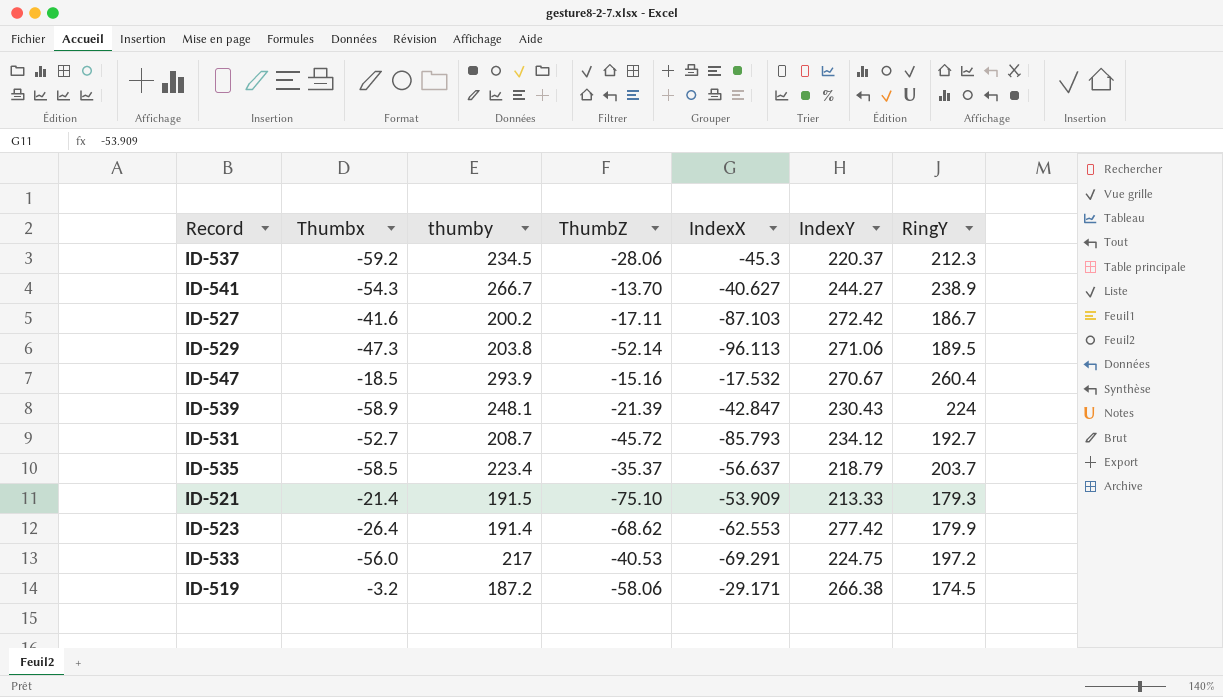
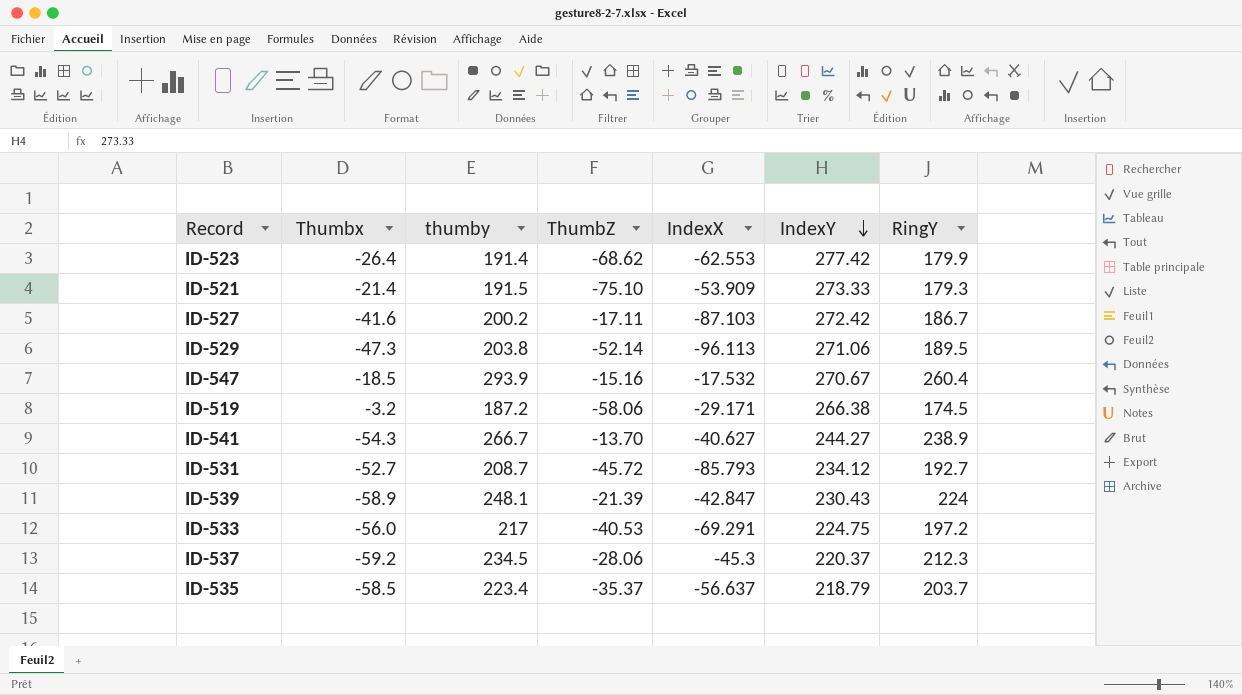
row order: none -> IndexY descending
ID-521 | IndexY: 213.33 -> 273.33

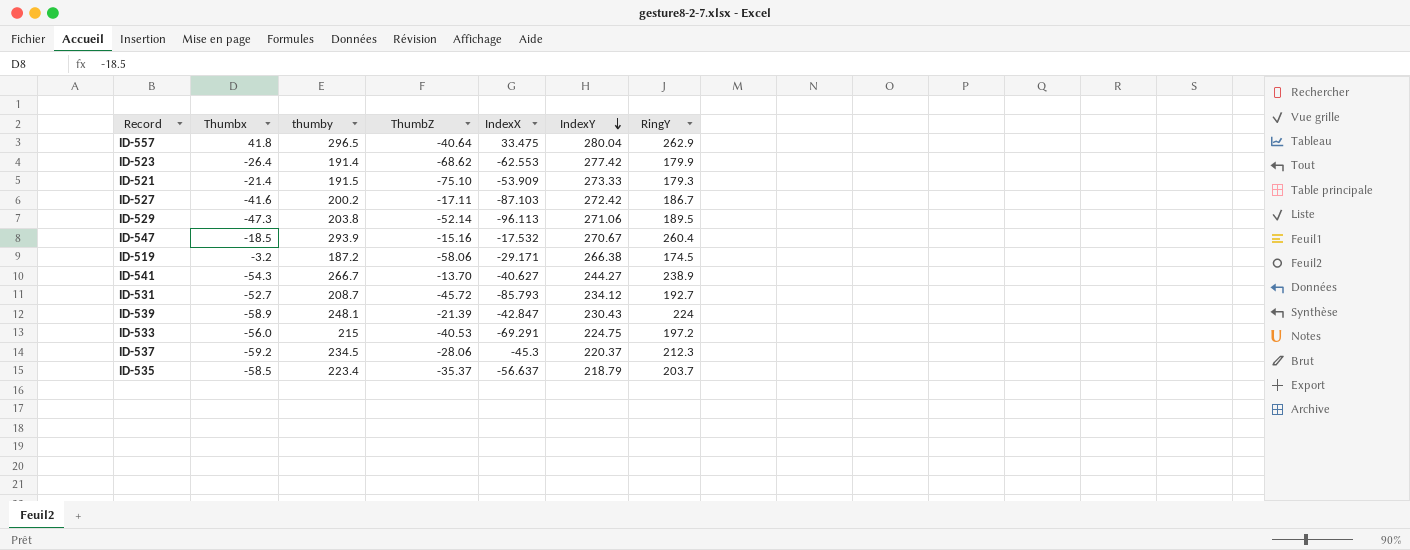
row ID-557: none -> 41.8 | 296.5 | -40.64 | 33.475 | 280.04 | 262.9
ID-533 | thumby: 217 -> 215

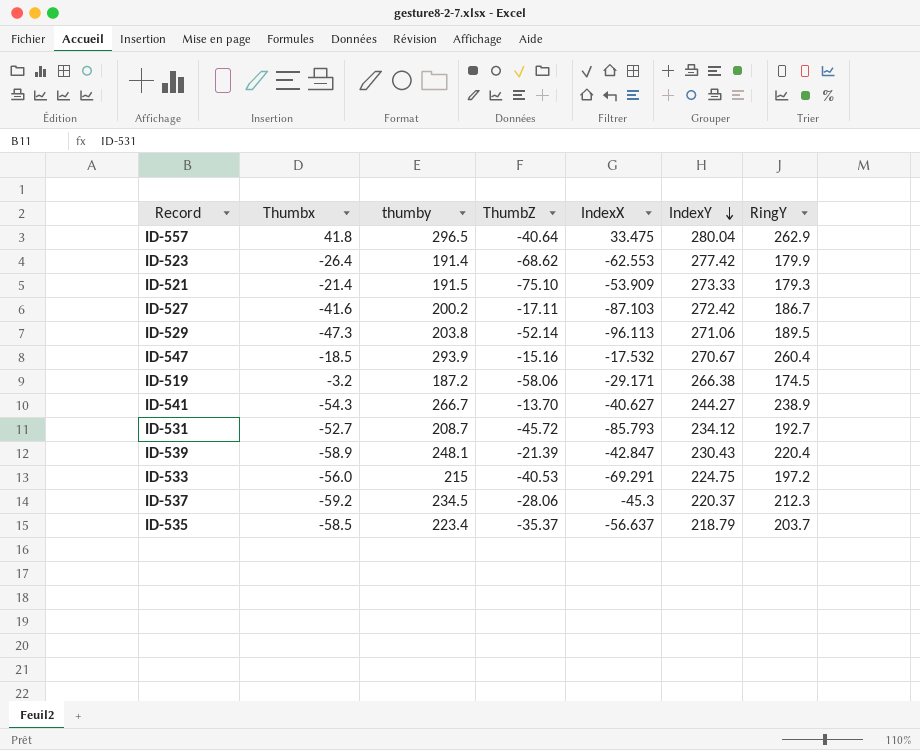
ID-539 | RingY: 224 -> 220.4

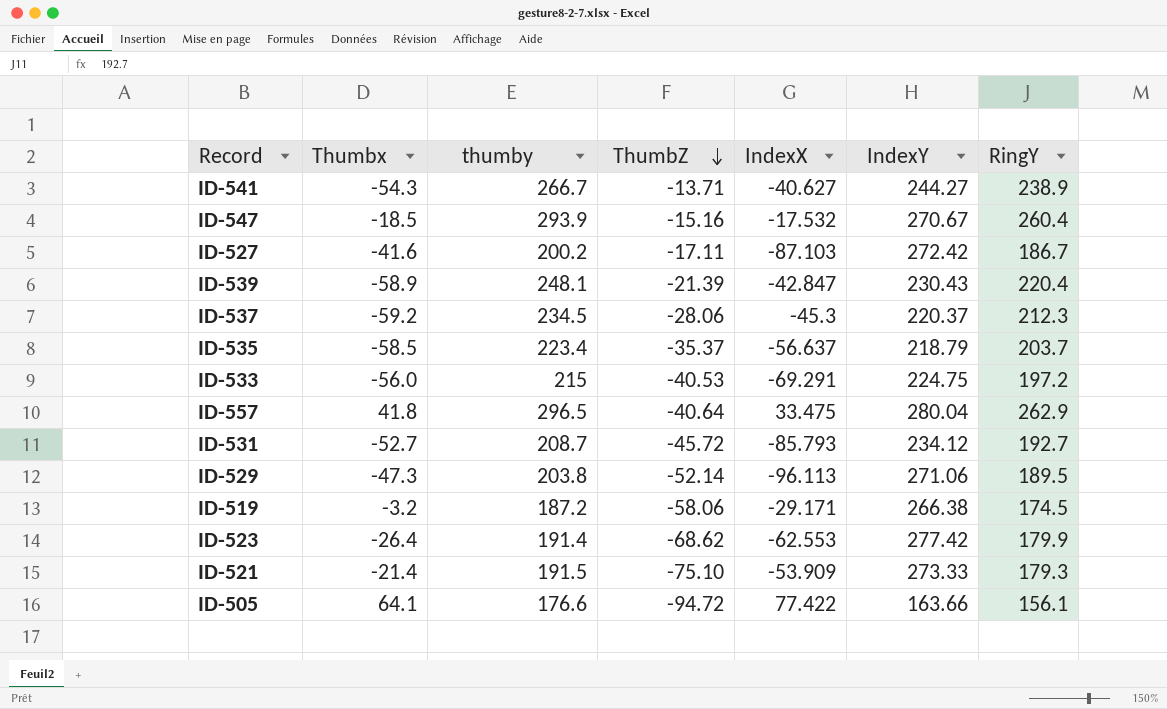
row order: IndexY descending -> ThumbZ descending
ID-541 | ThumbZ: -13.70 -> -13.71
row ID-505: none -> 64.1 | 176.6 | -94.72 | 77.422 | 163.66 | 156.1

